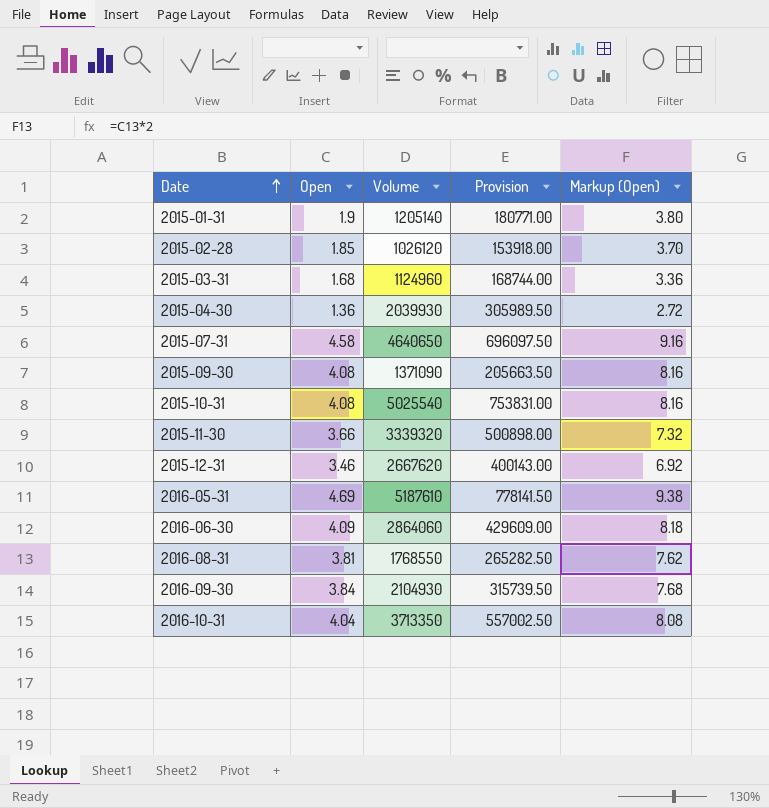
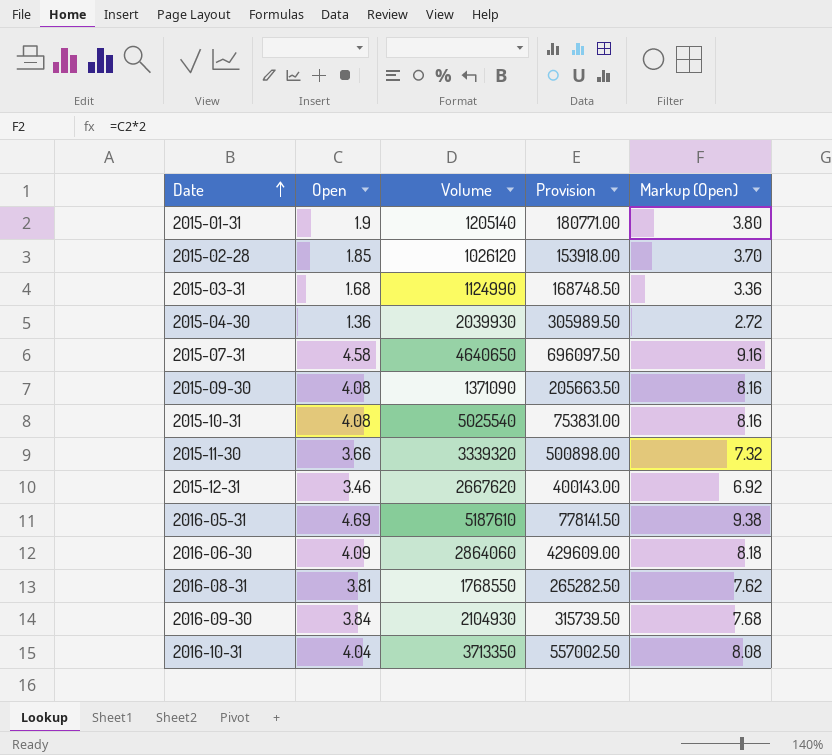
2015-03-31 | Volume: 1124960 -> 1124990
2015-03-31 | Provision: 168744.00 -> 168748.50

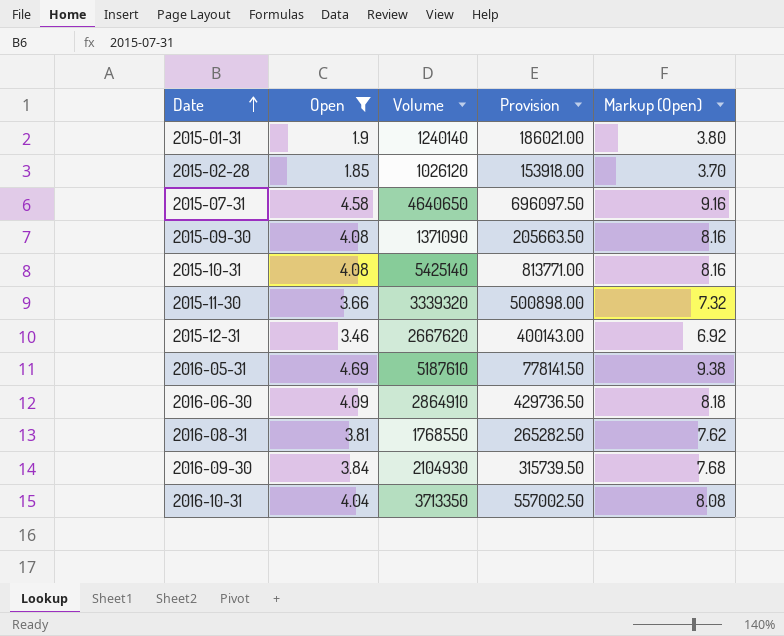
filter: none -> Open >= 1.85
2015-01-31 | Volume: 1205140 -> 1240140
2015-01-31 | Provision: 180771.00 -> 186021.00
2015-10-31 | Volume: 5025540 -> 5425140
2015-10-31 | Provision: 753831.00 -> 813771.00
2016-06-30 | Volume: 2864060 -> 2864910
2016-06-30 | Provision: 429609.00 -> 429736.50

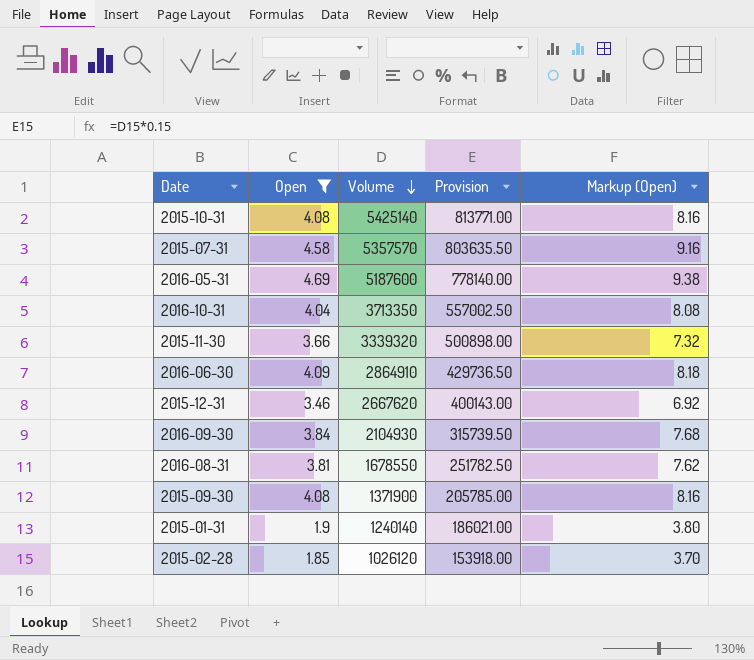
row order: Date ascending -> Volume descending
2015-07-31 | Volume: 4640650 -> 5357570
2015-07-31 | Provision: 696097.50 -> 803635.50
2016-05-31 | Volume: 5187610 -> 5187600
2016-05-31 | Provision: 778141.50 -> 778140.00
2016-08-31 | Volume: 1768550 -> 1678550
2016-08-31 | Provision: 265282.50 -> 251782.50
2015-09-30 | Volume: 1371090 -> 1371900
2015-09-30 | Provision: 205663.50 -> 205785.00

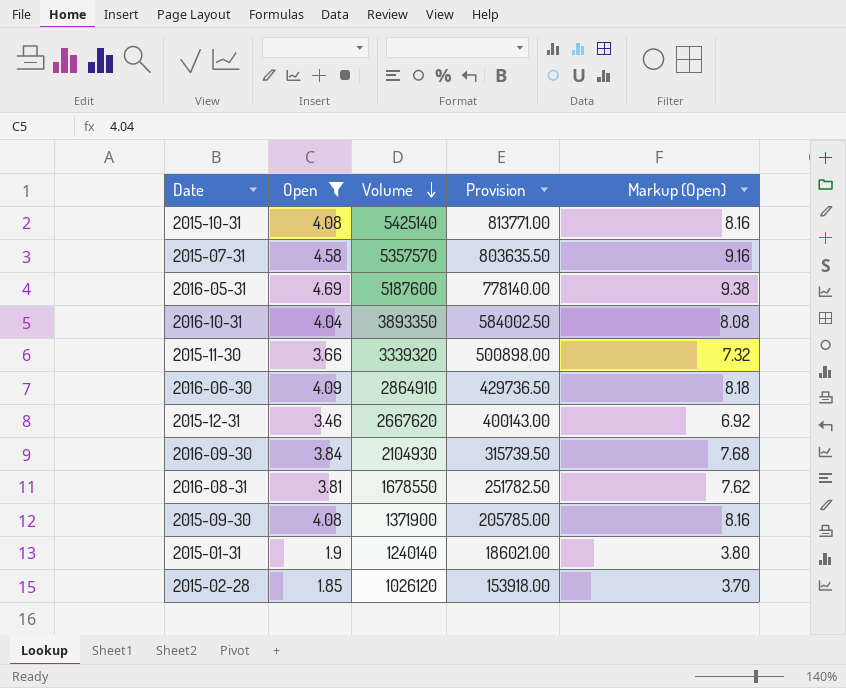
2016-10-31 | Volume: 3713350 -> 3893350
2016-10-31 | Provision: 557002.50 -> 584002.50

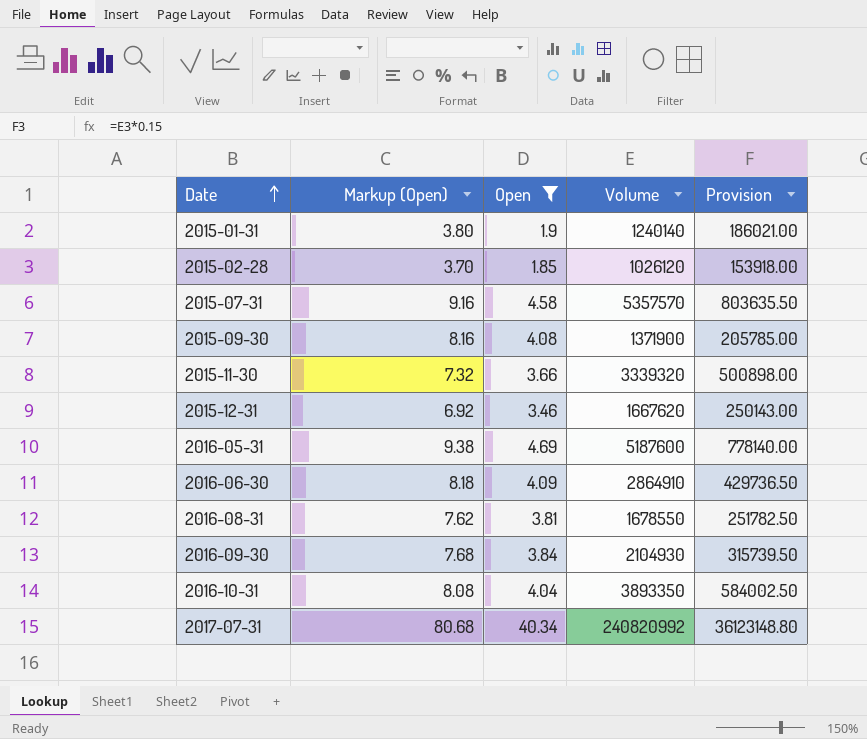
row order: Volume descending -> Date ascending
column Markup (Open) | position: 5 -> 2
row 2015-10-31: 4.08 | 5425140 | 813771.00 | 8.16 -> none
2015-12-31 | Volume: 2667620 -> 1667620
2015-12-31 | Provision: 400143.00 -> 250143.00
row 2017-07-31: none -> 80.68 | 40.34 | 240820992 | 36123148.80

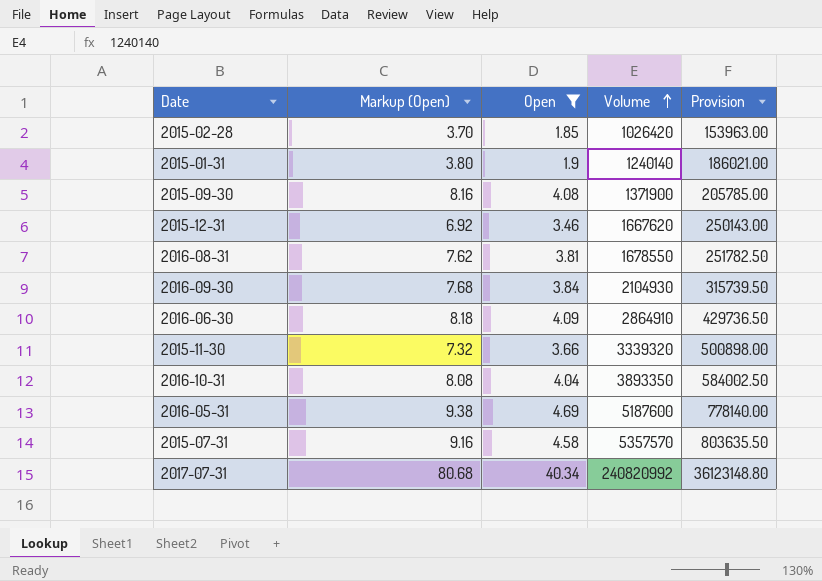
row order: Date ascending -> Volume ascending
2015-02-28 | Volume: 1026120 -> 1026420
2015-02-28 | Provision: 153918.00 -> 153963.00

